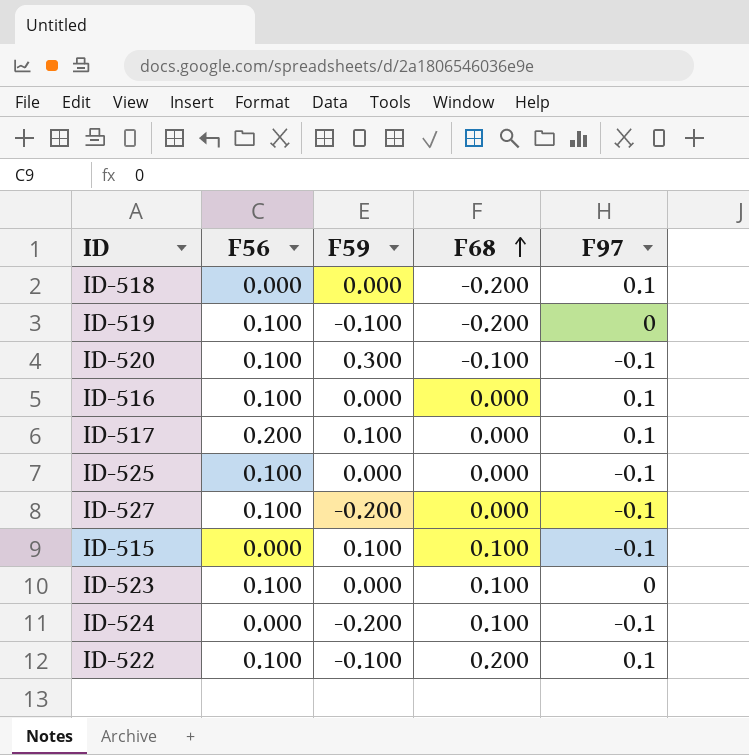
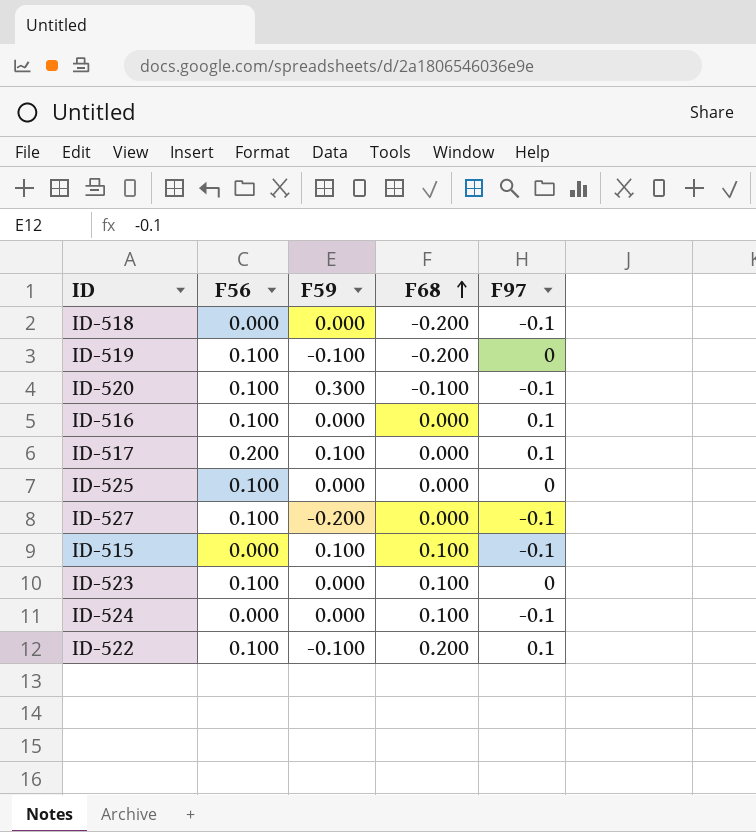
ID-518 | F97: 0.1 -> -0.1
ID-525 | F97: -0.1 -> 0
ID-524 | F59: -0.200 -> 0.000

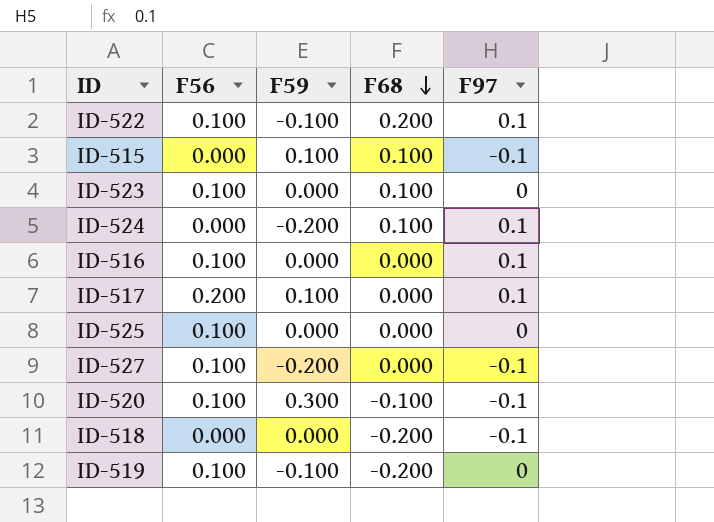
row order: F68 ascending -> F68 descending
ID-524 | F59: 0.000 -> -0.200
ID-524 | F97: -0.1 -> 0.1

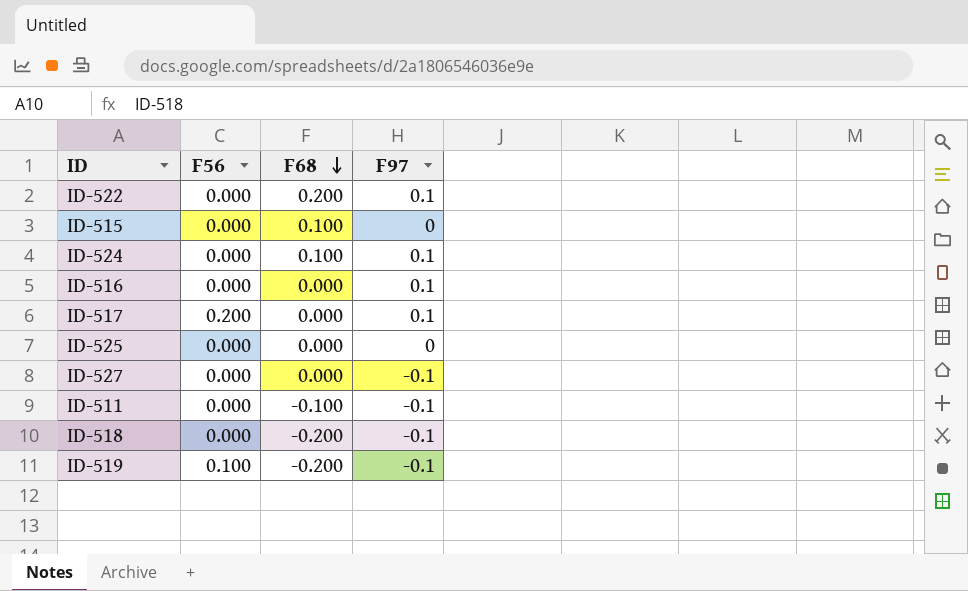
column F59 | position: 3 -> none
row ID-523: 0.100 | 0.000 | 0.100 | 0 -> none
row ID-520: 0.100 | 0.300 | -0.100 | -0.1 -> none
ID-522 | F56: 0.100 -> 0.000
ID-515 | F97: -0.1 -> 0
ID-516 | F56: 0.100 -> 0.000
ID-525 | F56: 0.100 -> 0.000
ID-527 | F56: 0.100 -> 0.000
row ID-511: none -> 0.000 | -0.100 | -0.1
ID-519 | F97: 0 -> -0.1

